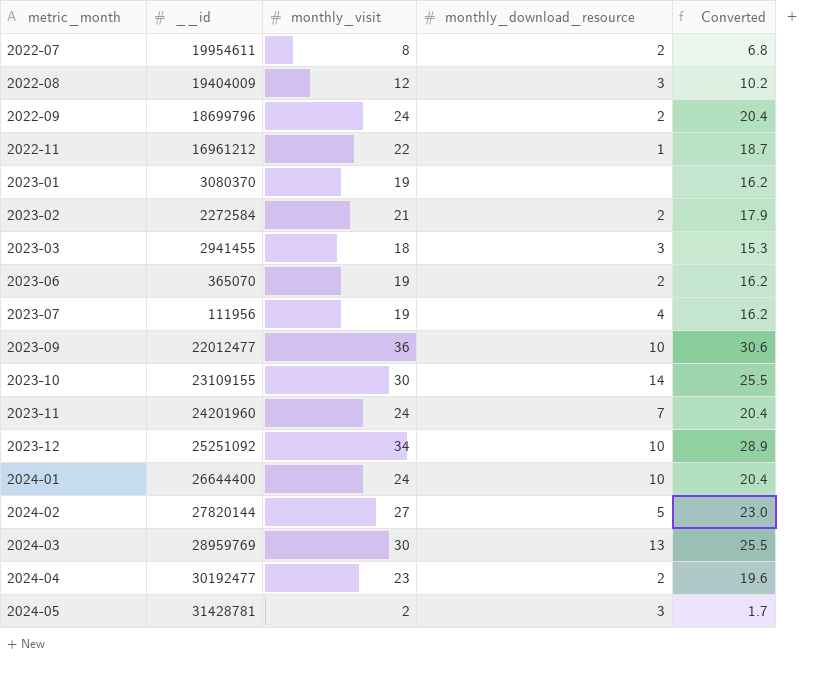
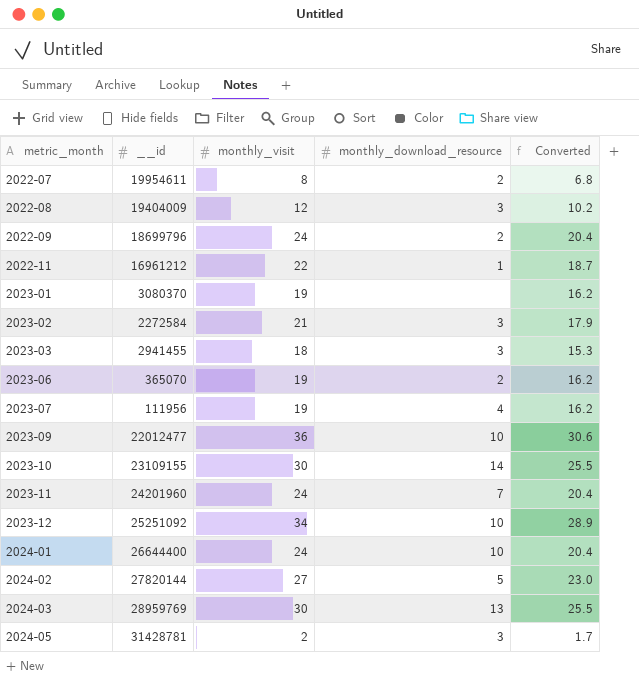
row 2024-04: 30192477 | 23 | 2 | 19.6 -> none
2023-02 | monthly_download_resource: 2 -> 3

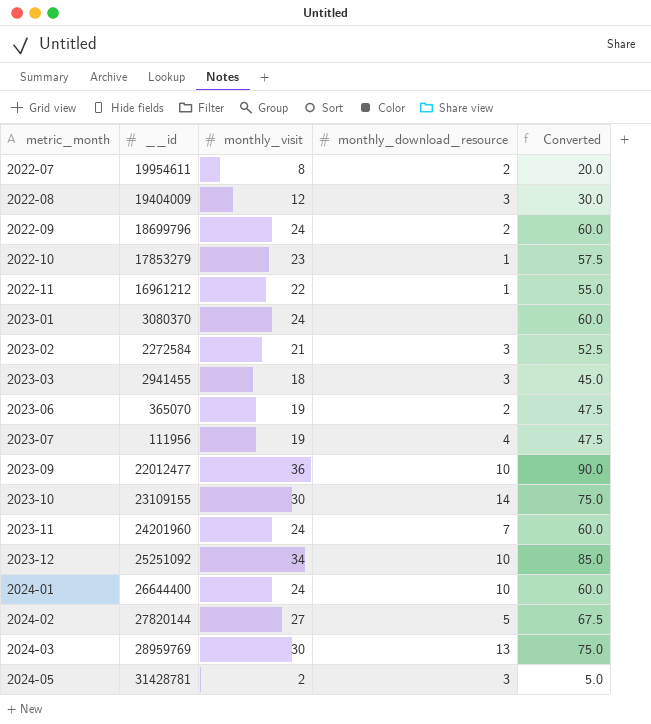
column Converted | formula: [monthly_visit] * 0.85 -> [monthly_visit] * 2.5
row 2022-10: none -> 17853279 | 23 | 1 | 57.5
2023-01 | monthly_visit: 19 -> 24

